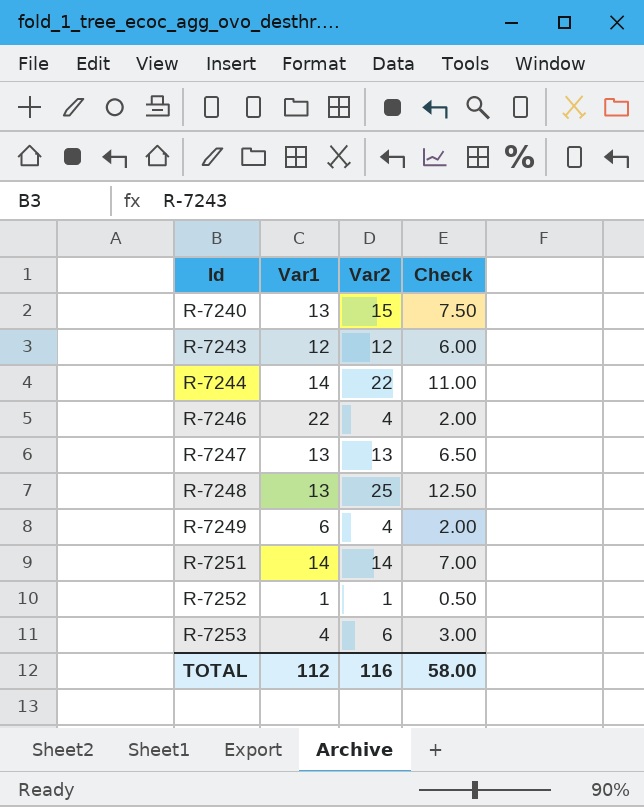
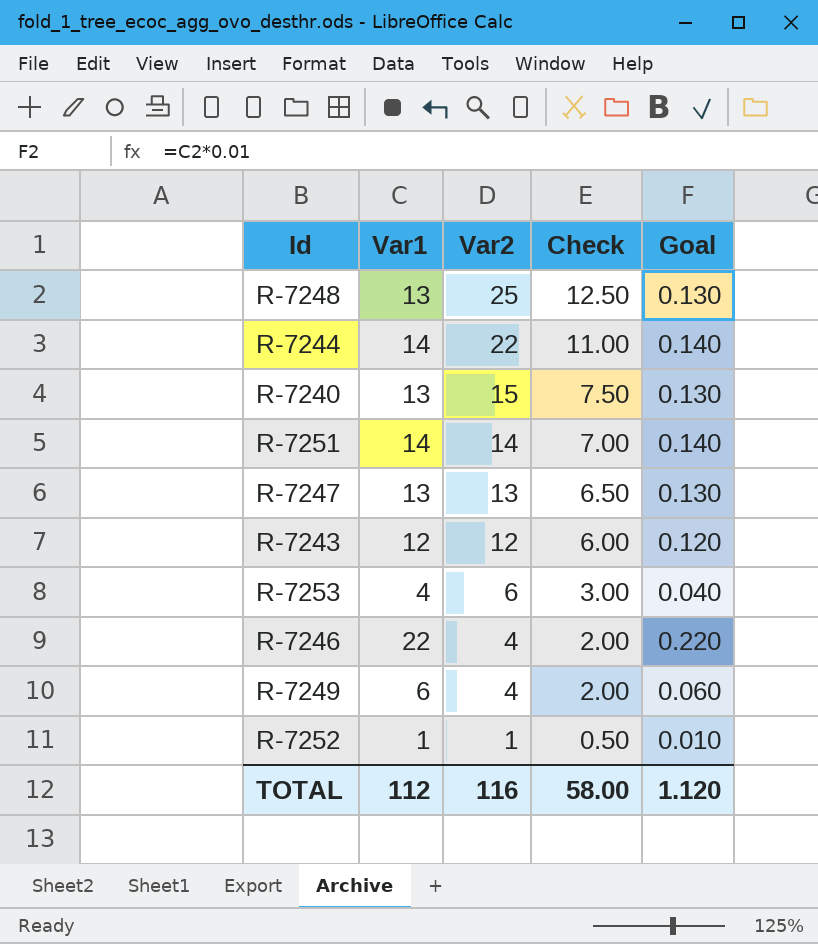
row order: Id ascending -> Var2 descending
column Goal | formula: none -> [Var1] * 0.01

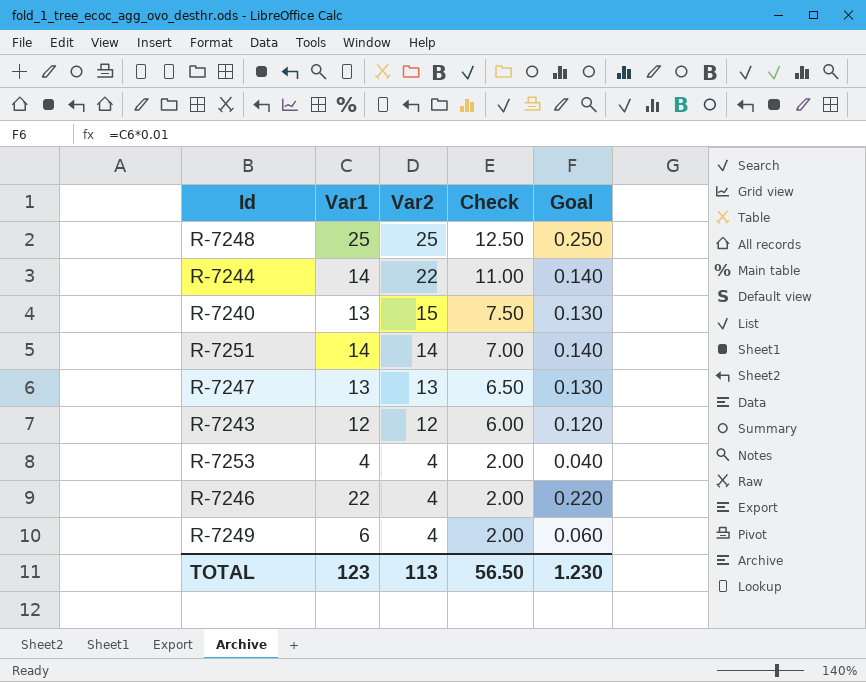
row R-7252: 1 | 1 | 0.50 | 0.010 -> none
R-7248 | Var1: 13 -> 25
R-7248 | Goal: 0.130 -> 0.250
R-7253 | Var2: 6 -> 4
R-7253 | Check: 3.00 -> 2.00
TOTAL | Var1: 112 -> 123
TOTAL | Var2: 116 -> 113
TOTAL | Check: 58.00 -> 56.50
TOTAL | Goal: 1.120 -> 1.230

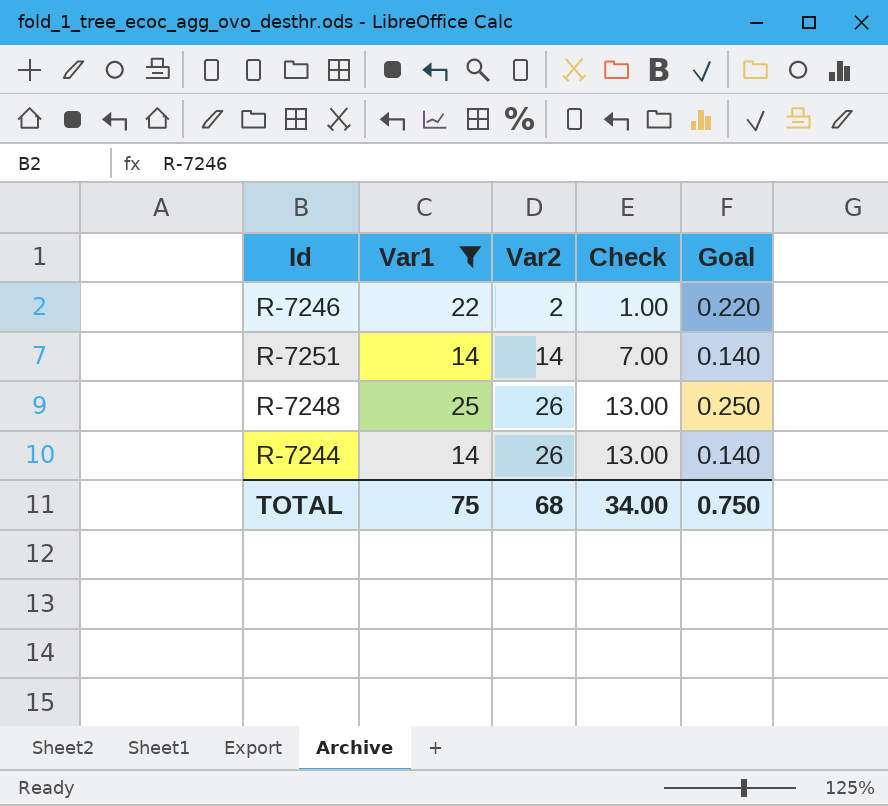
filter: none -> Var1 >= 14
row order: Var2 descending -> Var2 ascending
R-7246 | Var2: 4 -> 2
R-7246 | Check: 2.00 -> 1.00
R-7248 | Var2: 25 -> 26
R-7248 | Check: 12.50 -> 13.00
R-7244 | Var2: 22 -> 26
R-7244 | Check: 11.00 -> 13.00
TOTAL | Var1: 123 -> 75
TOTAL | Var2: 113 -> 68
TOTAL | Check: 56.50 -> 34.00
TOTAL | Goal: 1.230 -> 0.750

